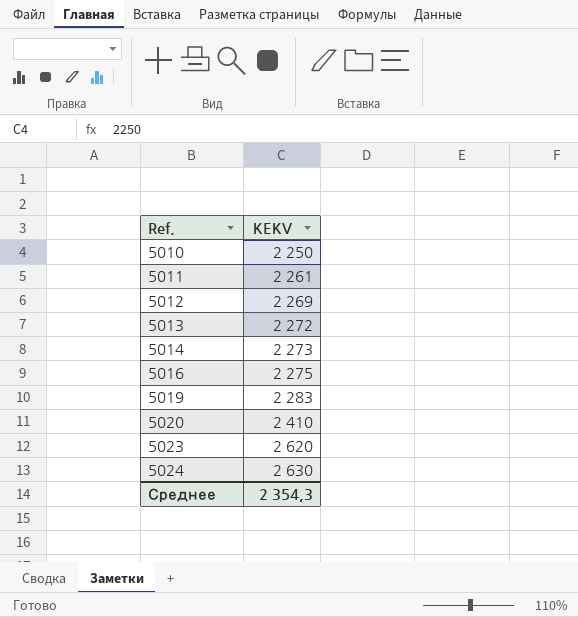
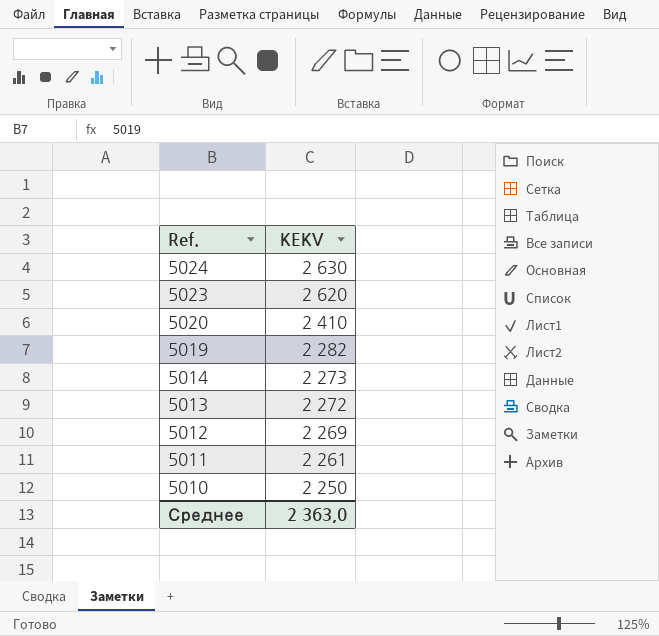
row order: Ref. ascending -> Ref. descending
row 5016: 2 275 -> none
5019 | KEKV: 2 283 -> 2 282
Среднее | KEKV: 2 354,3 -> 2 363,0

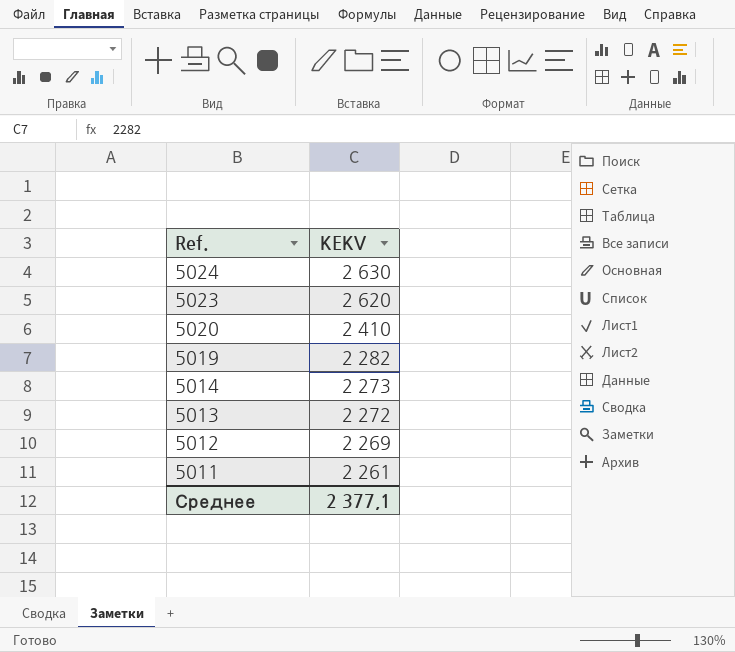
row 5010: 2 250 -> none
Среднее | KEKV: 2 363,0 -> 2 377,1

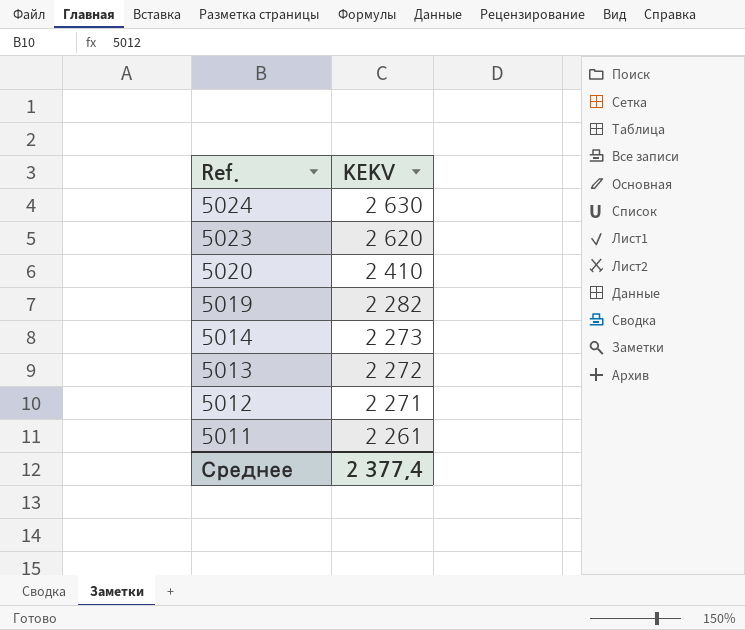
5012 | KEKV: 2 269 -> 2 271
Среднее | KEKV: 2 377,1 -> 2 377,4

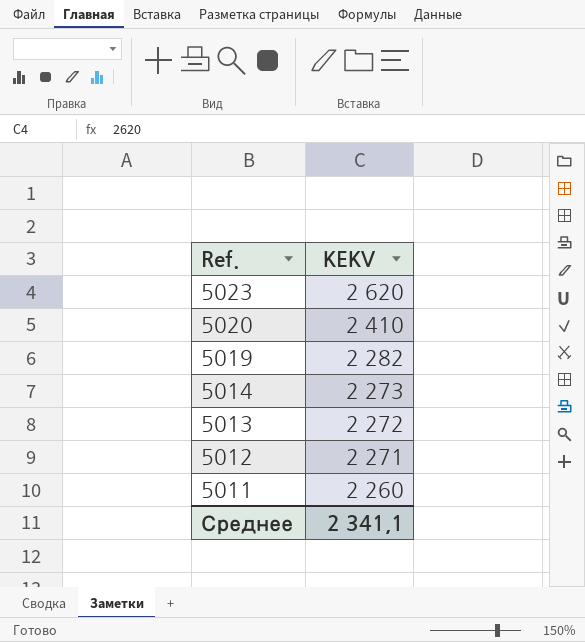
row 5024: 2 630 -> none
5011 | KEKV: 2 261 -> 2 260
Среднее | KEKV: 2 377,4 -> 2 341,1

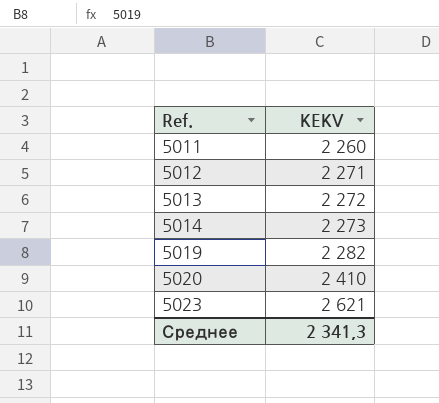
row order: Ref. descending -> Ref. ascending
5023 | KEKV: 2 620 -> 2 621
Среднее | KEKV: 2 341,1 -> 2 341,3

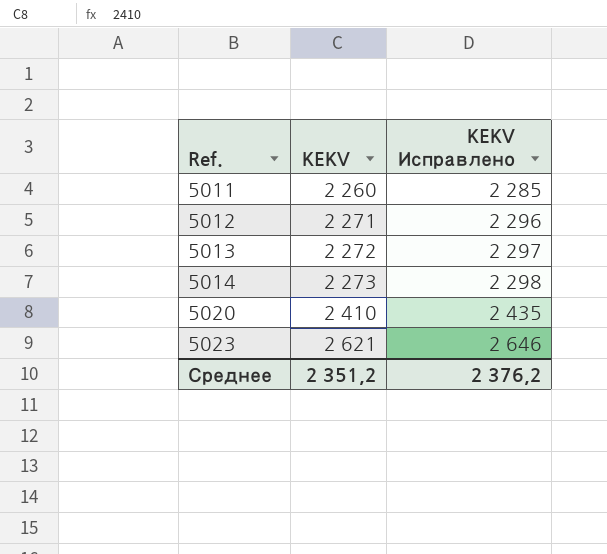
column KEKV Исправлено | formula: none -> [KEKV] + 25
row 5019: 2 282 -> none
Среднее | KEKV: 2 341,3 -> 2 351,2

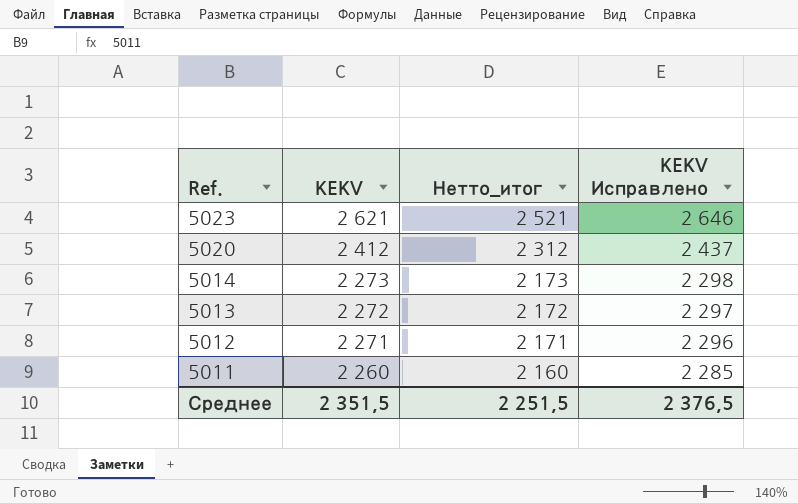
row order: Ref. ascending -> Ref. descending
column Нетто_итог | formula: none -> [KEKV] - 100
5020 | KEKV: 2 410 -> 2 412
5020 | KEKV Исправлено: 2 435 -> 2 437
Среднее | KEKV: 2 351,2 -> 2 351,5
Среднее | KEKV Исправлено: 2 376,2 -> 2 376,5

